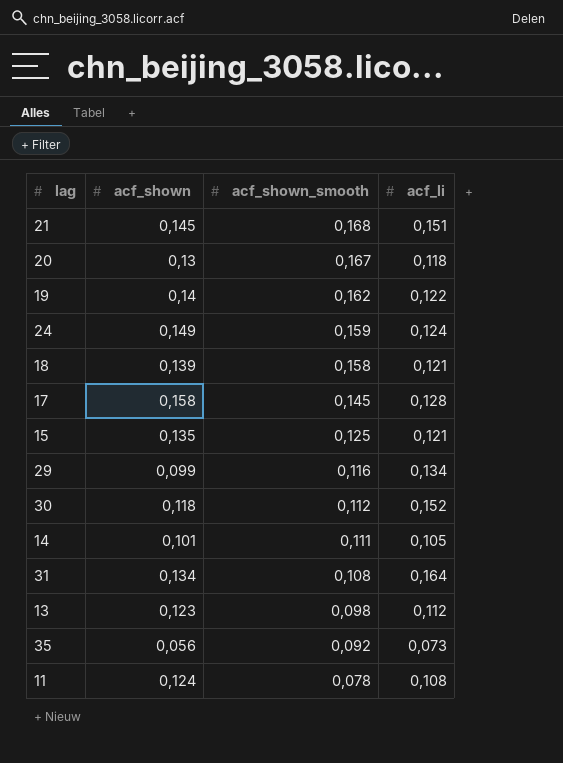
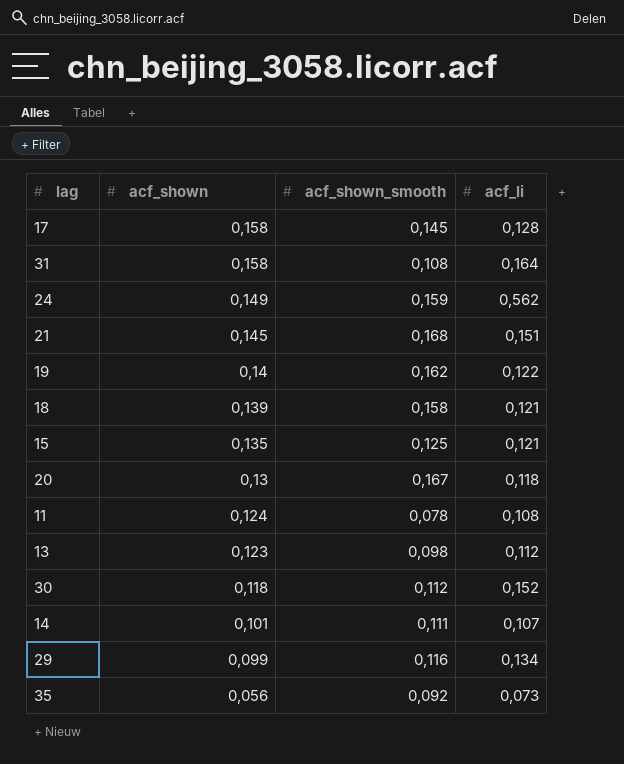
row order: acf_shown_smooth descending -> acf_shown descending
31 | acf_shown: 0,134 -> 0,158
24 | acf_li: 0,124 -> 0,562
14 | acf_li: 0,105 -> 0,107

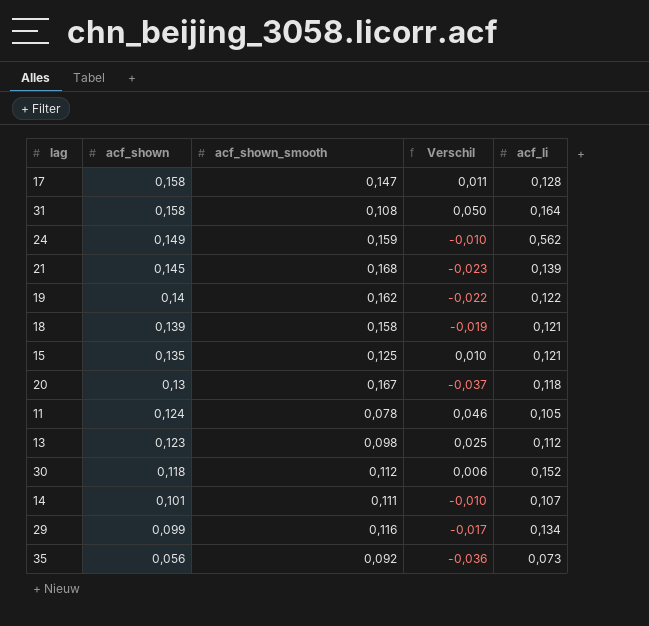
column Verschil | formula: none -> [acf_shown] - [acf_shown_smooth]
17 | acf_shown_smooth: 0,145 -> 0,147
21 | acf_li: 0,151 -> 0,139
11 | acf_li: 0,108 -> 0,105

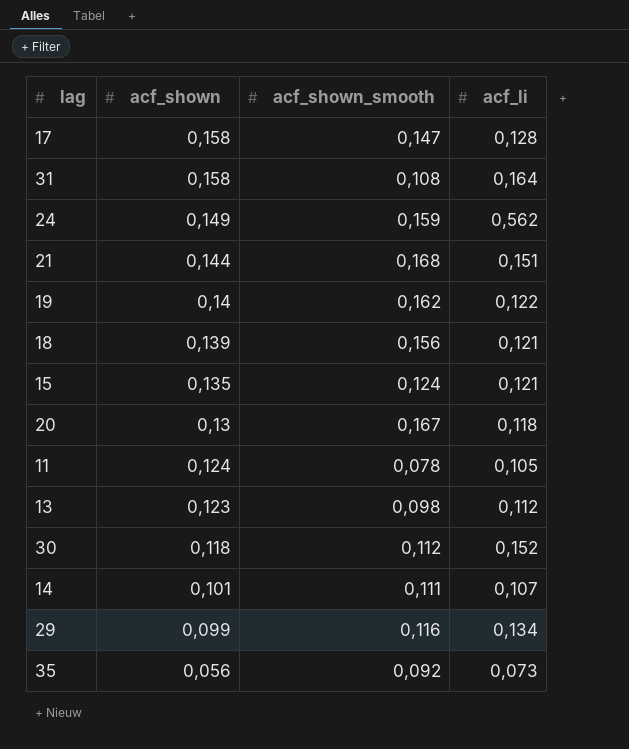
column Verschil | formula: [acf_shown] - [acf_shown_smooth] -> none
21 | acf_shown: 0,145 -> 0,144
21 | acf_li: 0,139 -> 0,151
18 | acf_shown_smooth: 0,158 -> 0,156
15 | acf_shown_smooth: 0,125 -> 0,124

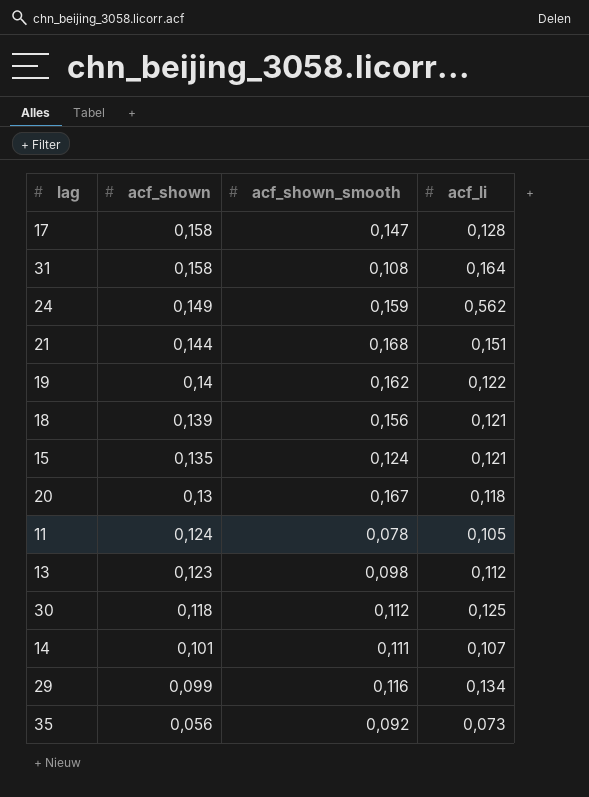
30 | acf_li: 0,152 -> 0,125

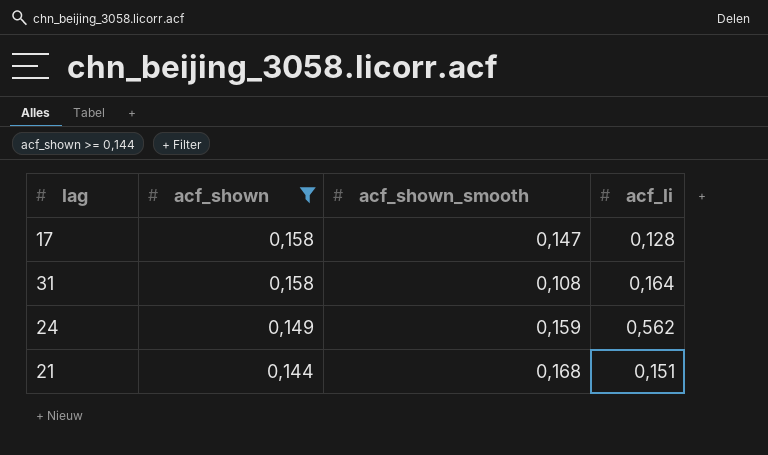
filter: none -> acf_shown >= 0,144

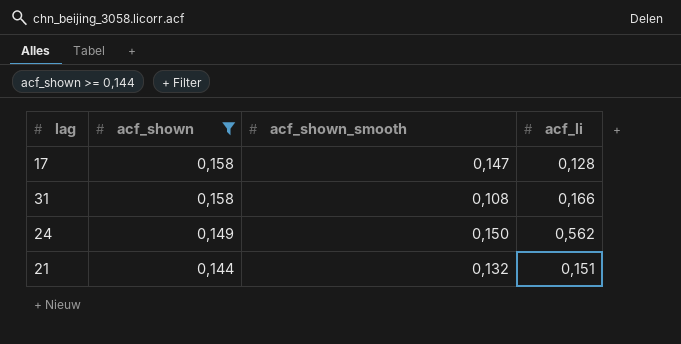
31 | acf_li: 0,164 -> 0,166
24 | acf_shown_smooth: 0,159 -> 0,150
21 | acf_shown_smooth: 0,168 -> 0,132

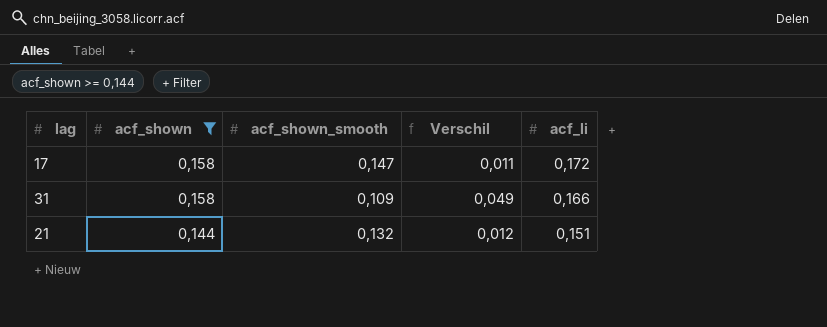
column Verschil | formula: none -> [acf_shown] - [acf_shown_smooth]
row 24: 0,149 | 0,150 | 0,562 -> none
17 | acf_li: 0,128 -> 0,172
31 | acf_shown_smooth: 0,108 -> 0,109

